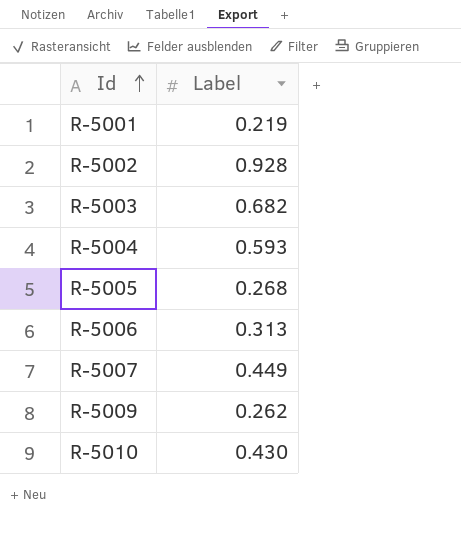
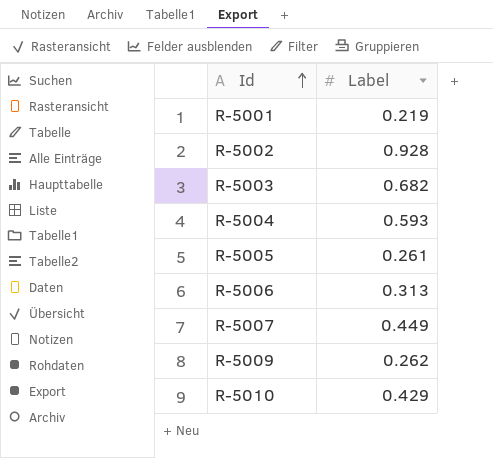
R-5005 | Label: 0.268 -> 0.261
R-5010 | Label: 0.430 -> 0.429

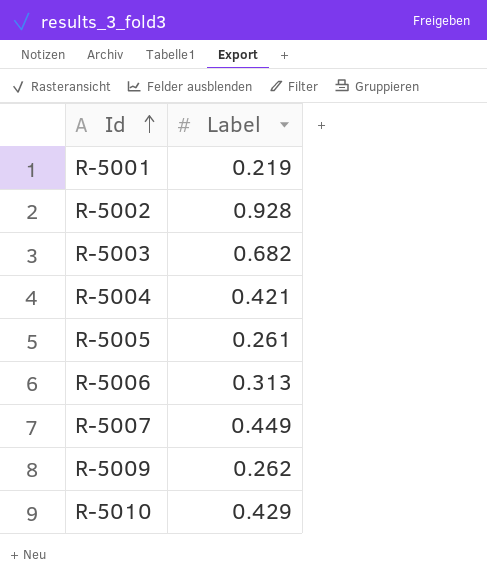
R-5004 | Label: 0.593 -> 0.421

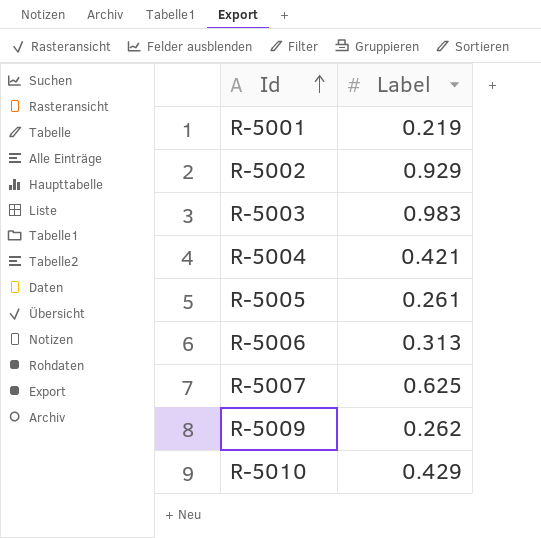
R-5002 | Label: 0.928 -> 0.929
R-5003 | Label: 0.682 -> 0.983
R-5007 | Label: 0.449 -> 0.625

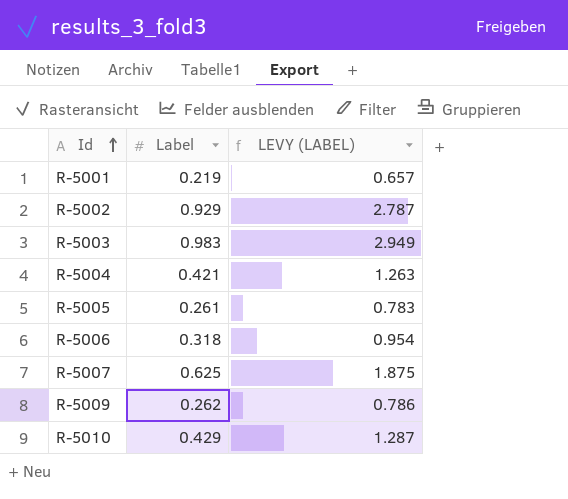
column LEVY (LABEL) | formula: none -> [Label] * 3
R-5006 | Label: 0.313 -> 0.318

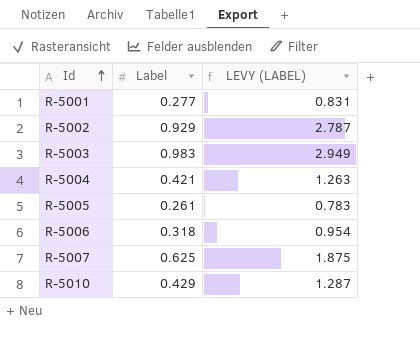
row R-5009: 0.262 | 0.786 -> none
R-5001 | Label: 0.219 -> 0.277
R-5001 | LEVY (LABEL): 0.657 -> 0.831

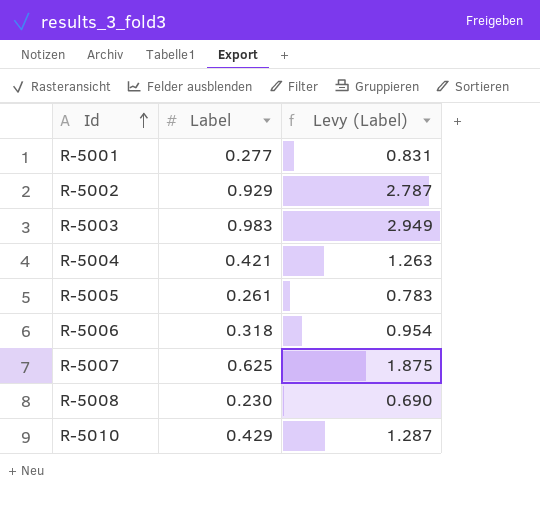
column name: LEVY (LABEL) -> Levy (Label)
row R-5008: none -> 0.230 | 0.690

